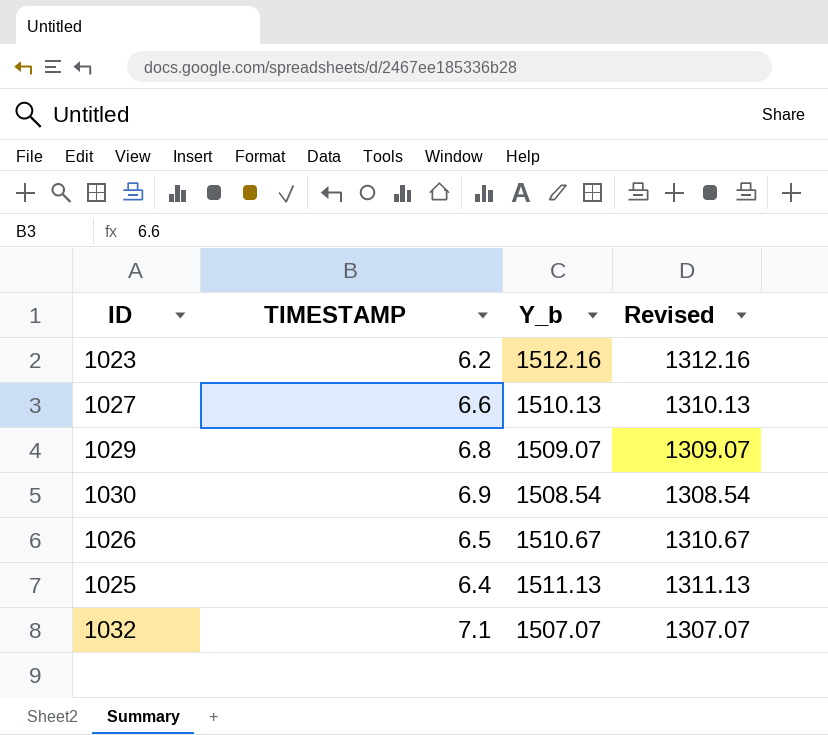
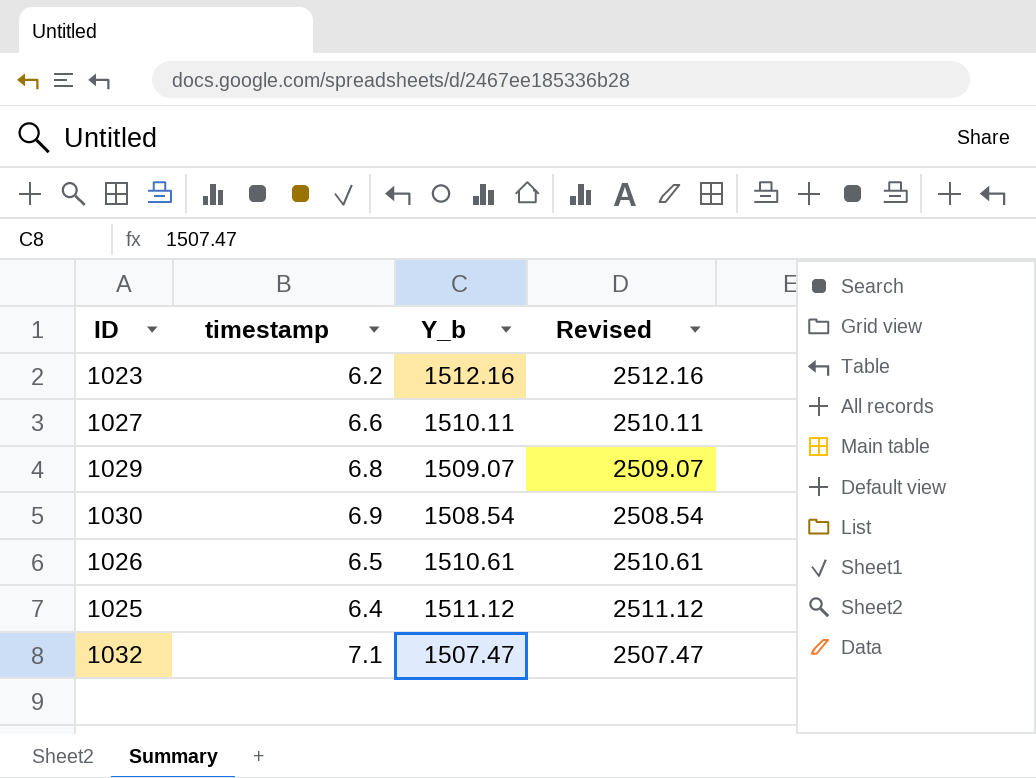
column name: TIMESTAMP -> timestamp
column Revised | formula: [Y_b] - 200 -> [Y_b] + 1000
1027 | Y_b: 1510.13 -> 1510.11
1026 | Y_b: 1510.67 -> 1510.61
1025 | Y_b: 1511.13 -> 1511.12
1032 | Y_b: 1507.07 -> 1507.47

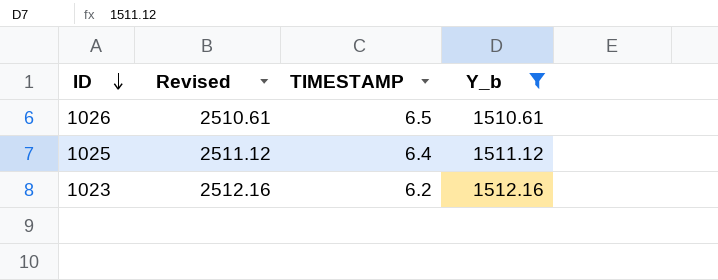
filter: none -> Y_b >= 1510.61
row order: none -> ID descending
column Revised | position: 4 -> 2
column name: timestamp -> TIMESTAMP

